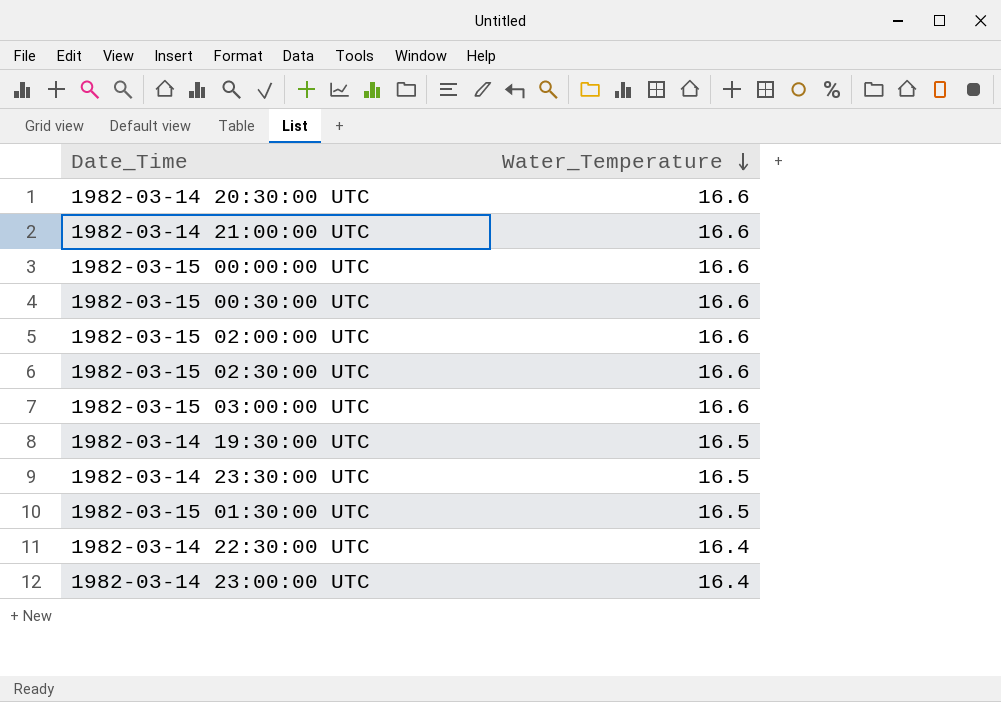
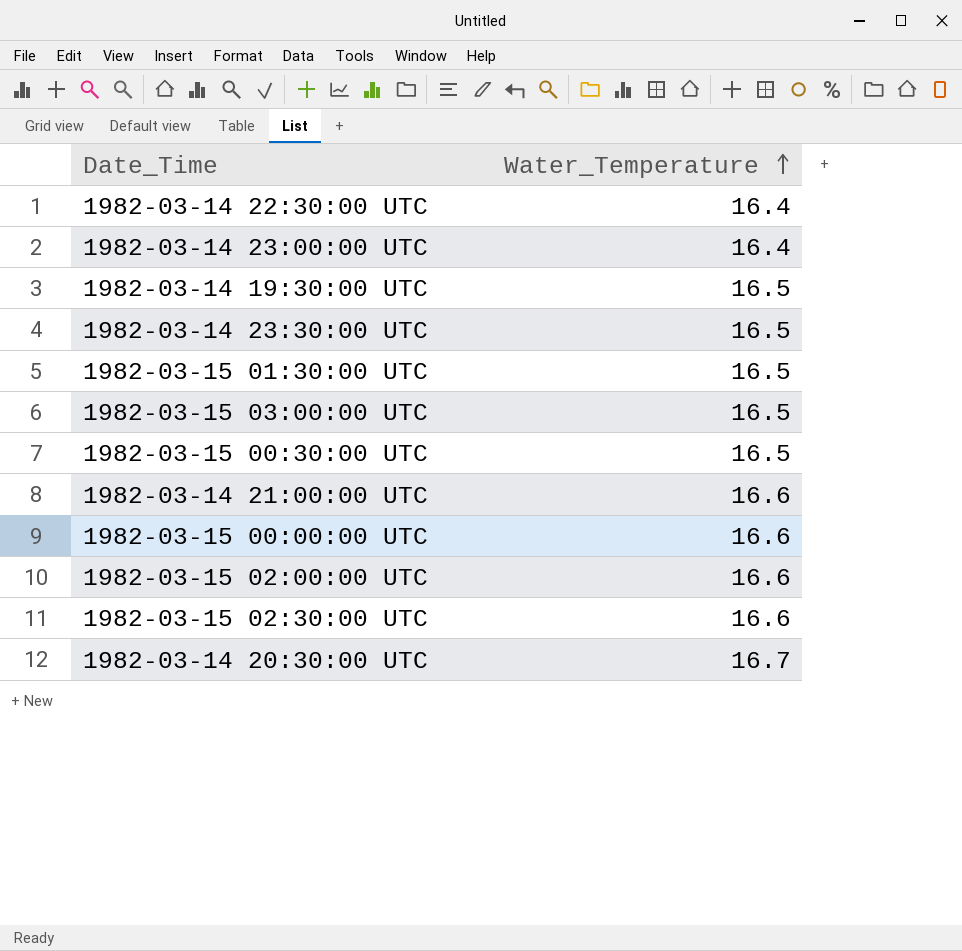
row order: Water_Temperature descending -> Water_Temperature ascending
1982-03-15 03:00:00 UTC | Water_Temperature: 16.6 -> 16.5
1982-03-15 00:30:00 UTC | Water_Temperature: 16.6 -> 16.5
1982-03-14 20:30:00 UTC | Water_Temperature: 16.6 -> 16.7

